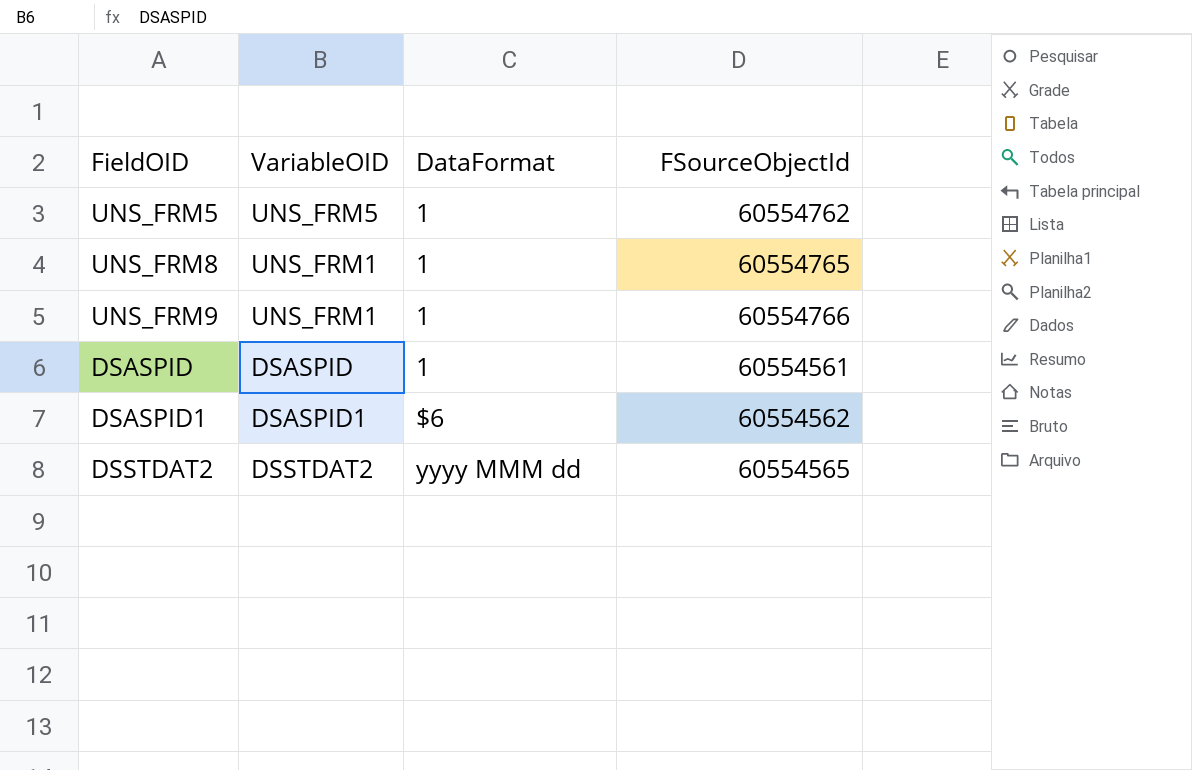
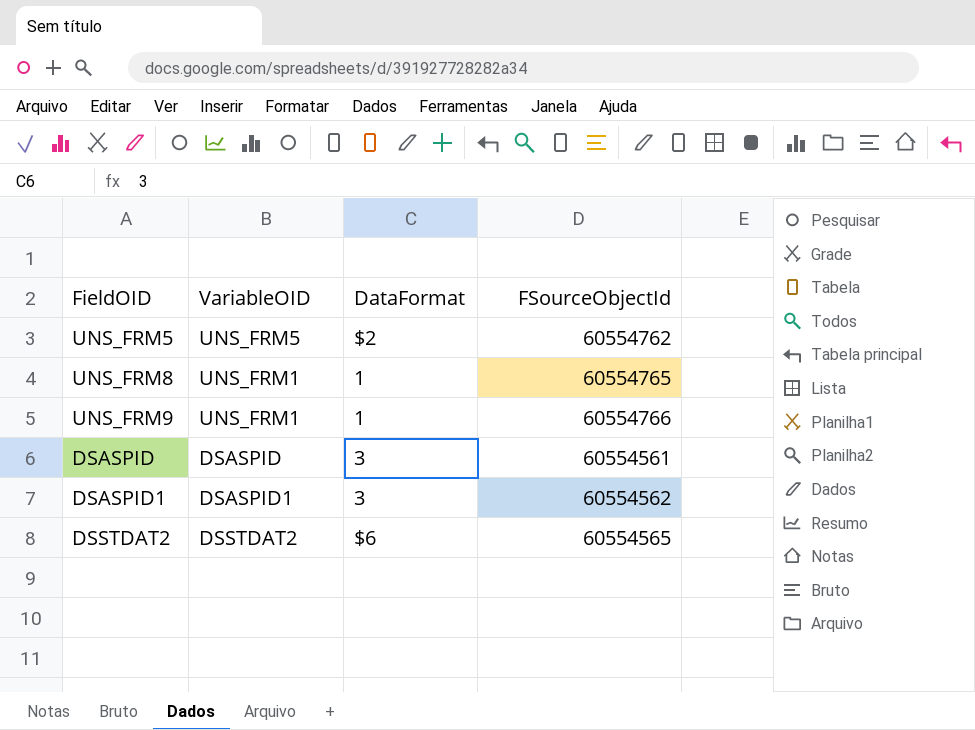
UNS_FRM5 | DataFormat: 1 -> $2
DSASPID | DataFormat: 1 -> 3
DSASPID1 | DataFormat: $6 -> 3
DSSTDAT2 | DataFormat: yyyy MMM dd -> $6

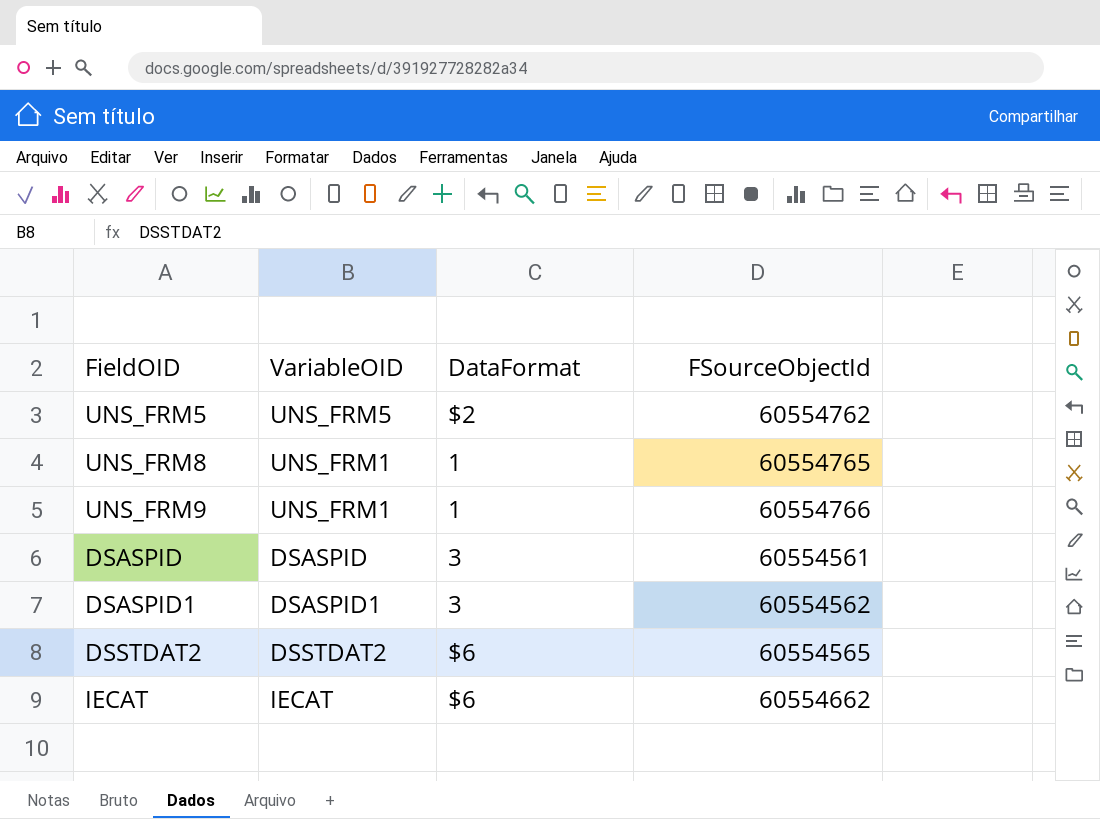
row IECAT: none -> IECAT | $6 | 60554662

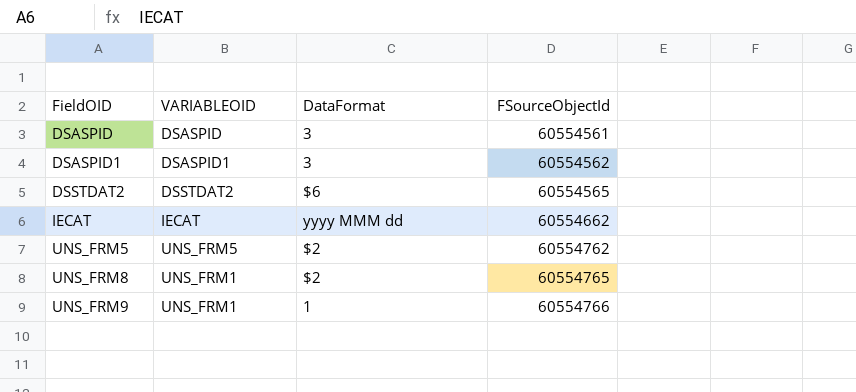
row order: none -> FieldOID ascending
column name: VariableOID -> VARIABLEOID
IECAT | DataFormat: $6 -> yyyy MMM dd
UNS_FRM8 | DataFormat: 1 -> $2

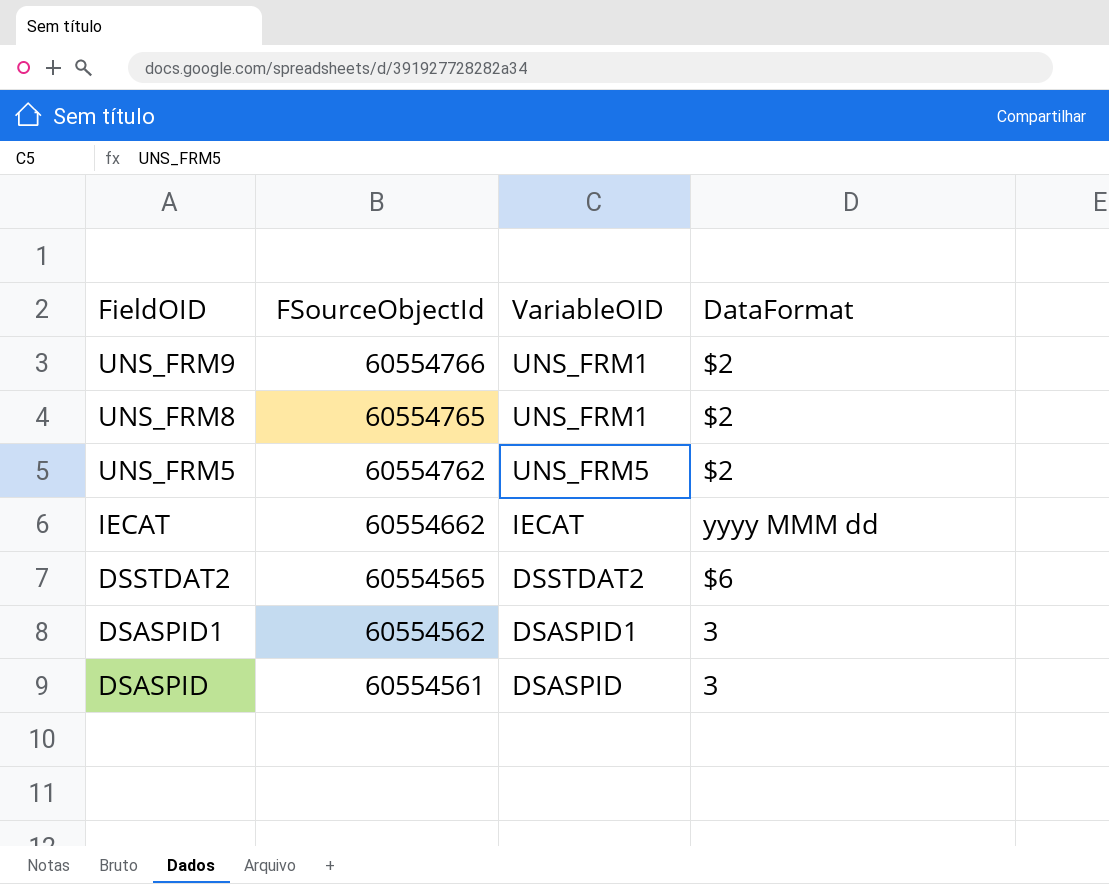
row order: FieldOID ascending -> FieldOID descending
column FSourceObjectId | position: 4 -> 2
column name: VARIABLEOID -> VariableOID
UNS_FRM9 | DataFormat: 1 -> $2

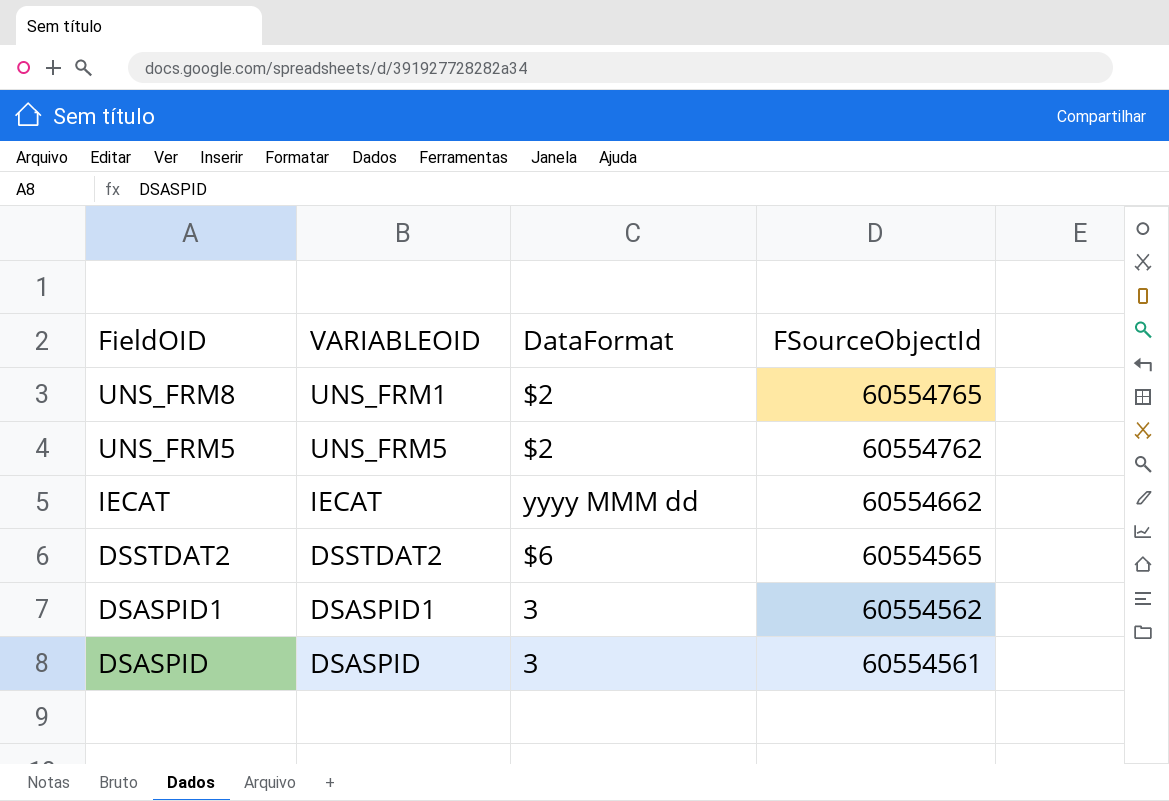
column name: VariableOID -> VARIABLEOID
column FSourceObjectId | position: 2 -> 4
row UNS_FRM9: 60554766 | UNS_FRM1 | $2 -> none

